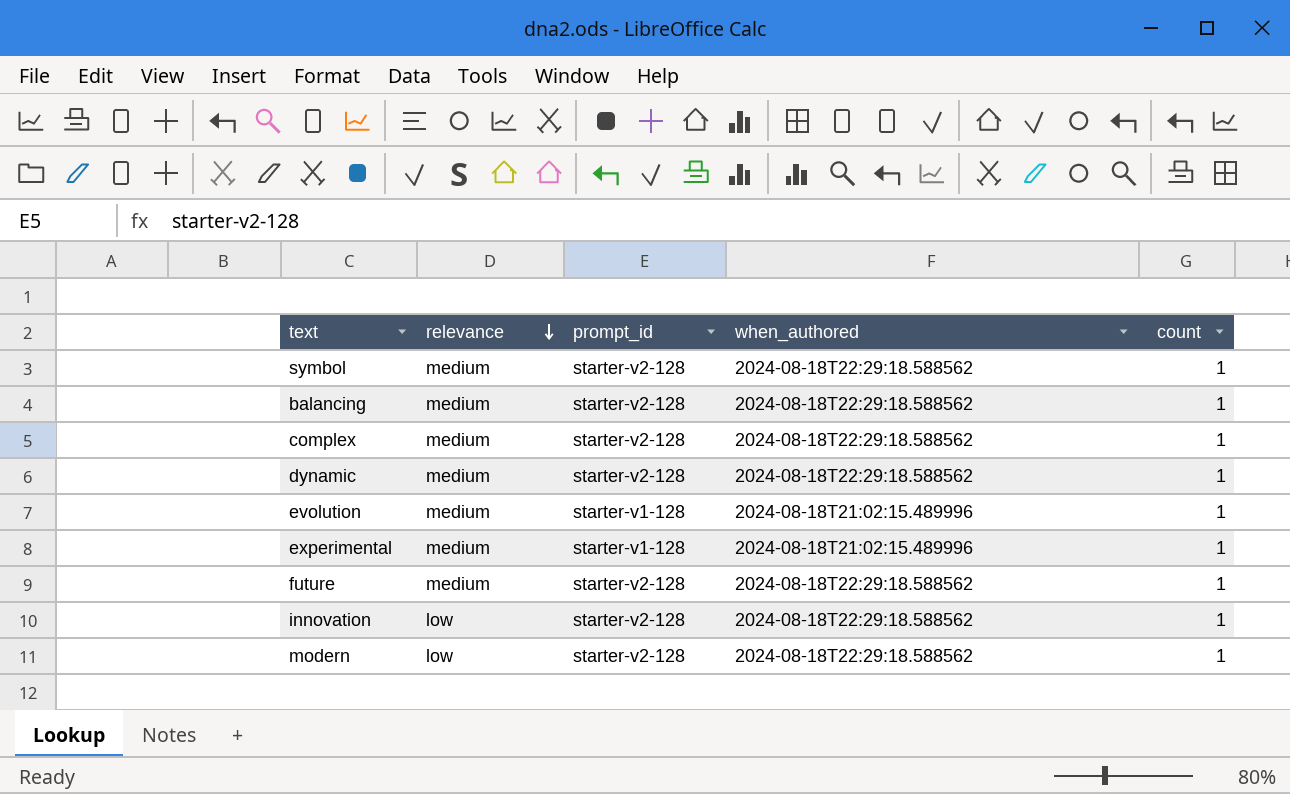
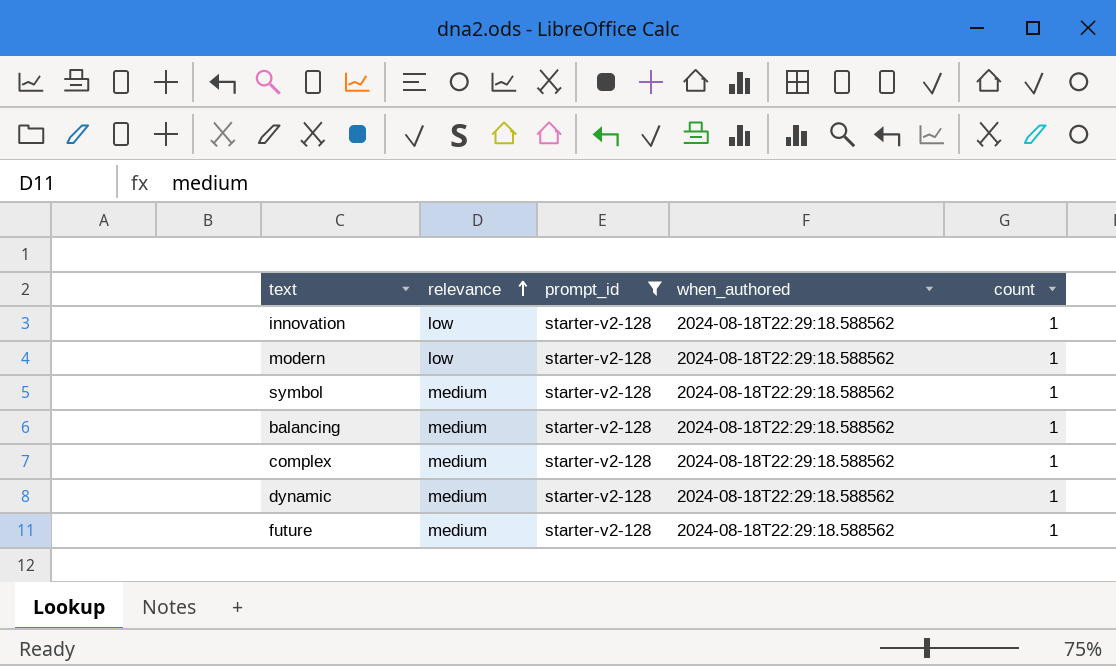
filter: none -> prompt_id = starter-v2-128
row order: relevance descending -> relevance ascending

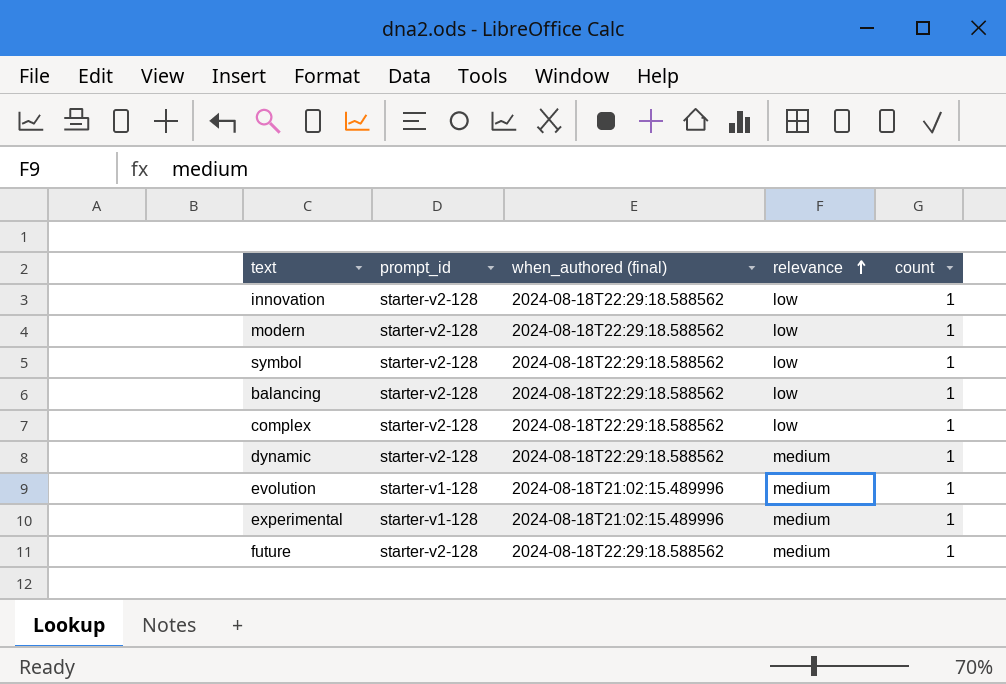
filter: prompt_id = starter-v2-128 -> none
column name: when_authored -> when_authored (final)
column relevance | position: 2 -> 4
symbol | relevance: medium -> low
balancing | relevance: medium -> low
complex | relevance: medium -> low

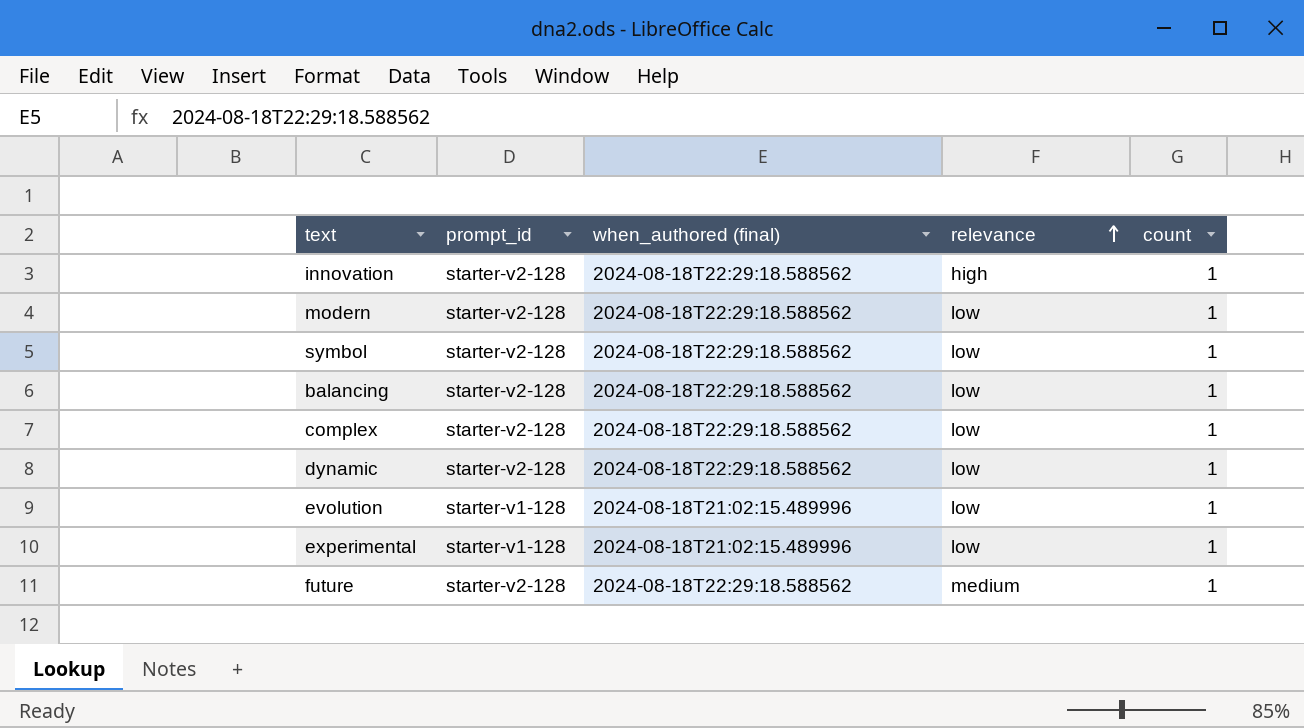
innovation | relevance: low -> high
dynamic | relevance: medium -> low
evolution | relevance: medium -> low
experimental | relevance: medium -> low

